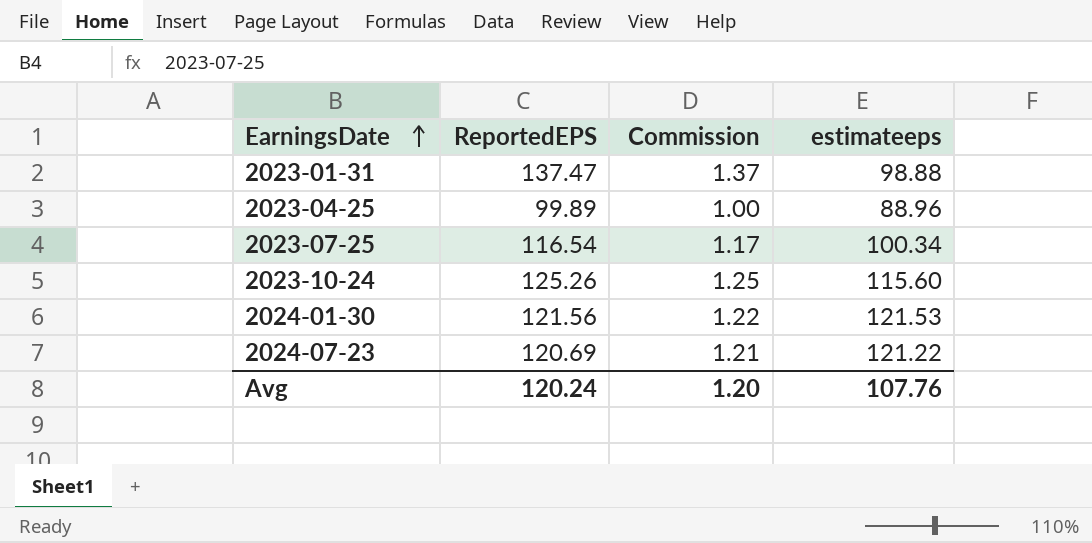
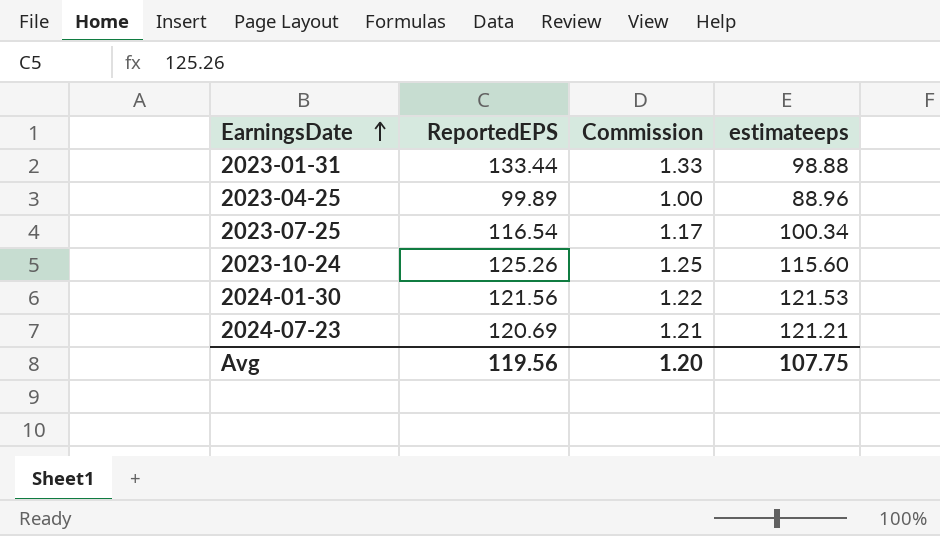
2023-01-31 | ReportedEPS: 137.47 -> 133.44
2023-01-31 | Commission: 1.37 -> 1.33
2024-07-23 | estimateeps: 121.22 -> 121.21
Avg | ReportedEPS: 120.24 -> 119.56
Avg | estimateeps: 107.76 -> 107.75

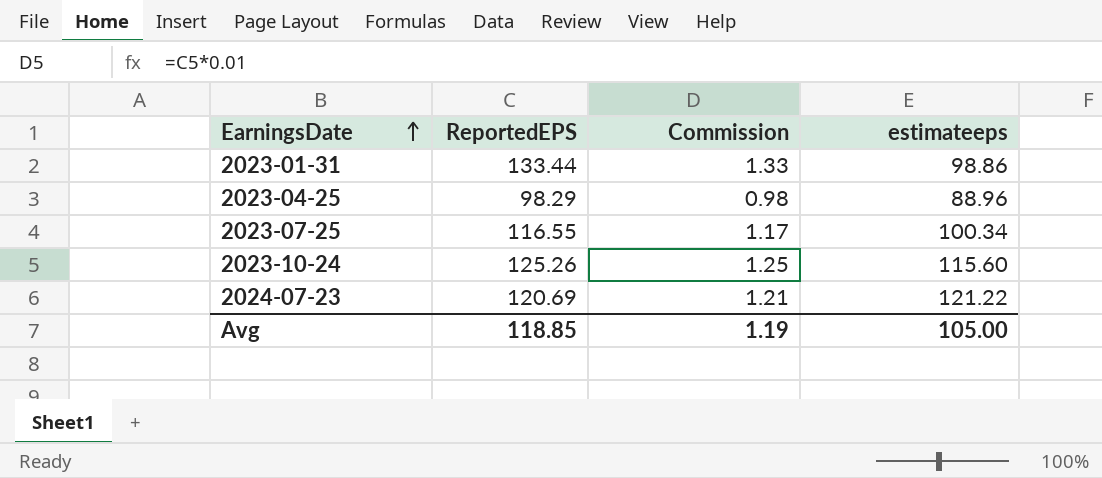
row 2024-01-30: 121.56 | 1.22 | 121.53 -> none
2023-01-31 | estimateeps: 98.88 -> 98.86
2023-04-25 | ReportedEPS: 99.89 -> 98.29
2023-04-25 | Commission: 1.00 -> 0.98
2023-07-25 | ReportedEPS: 116.54 -> 116.55
2024-07-23 | estimateeps: 121.21 -> 121.22
Avg | ReportedEPS: 119.56 -> 118.85
Avg | Commission: 1.20 -> 1.19
Avg | estimateeps: 107.75 -> 105.00

